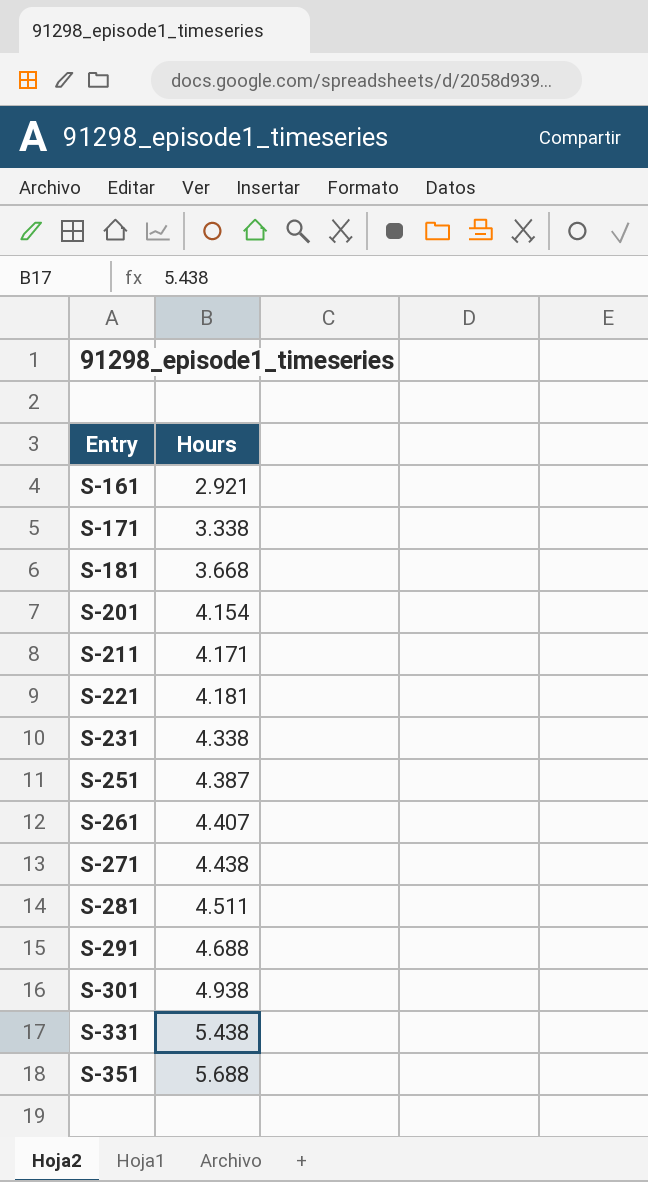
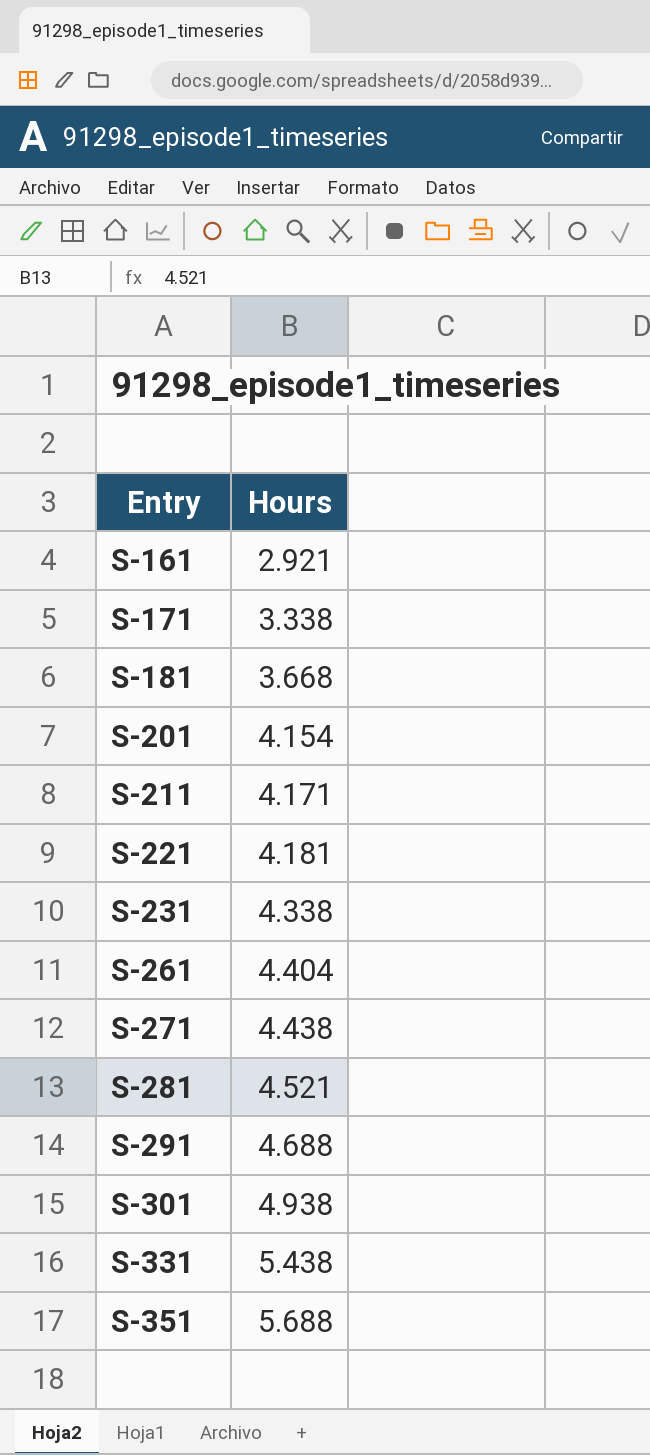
row S-251: 4.387 -> none
S-261 | Hours: 4.407 -> 4.404
S-281 | Hours: 4.511 -> 4.521

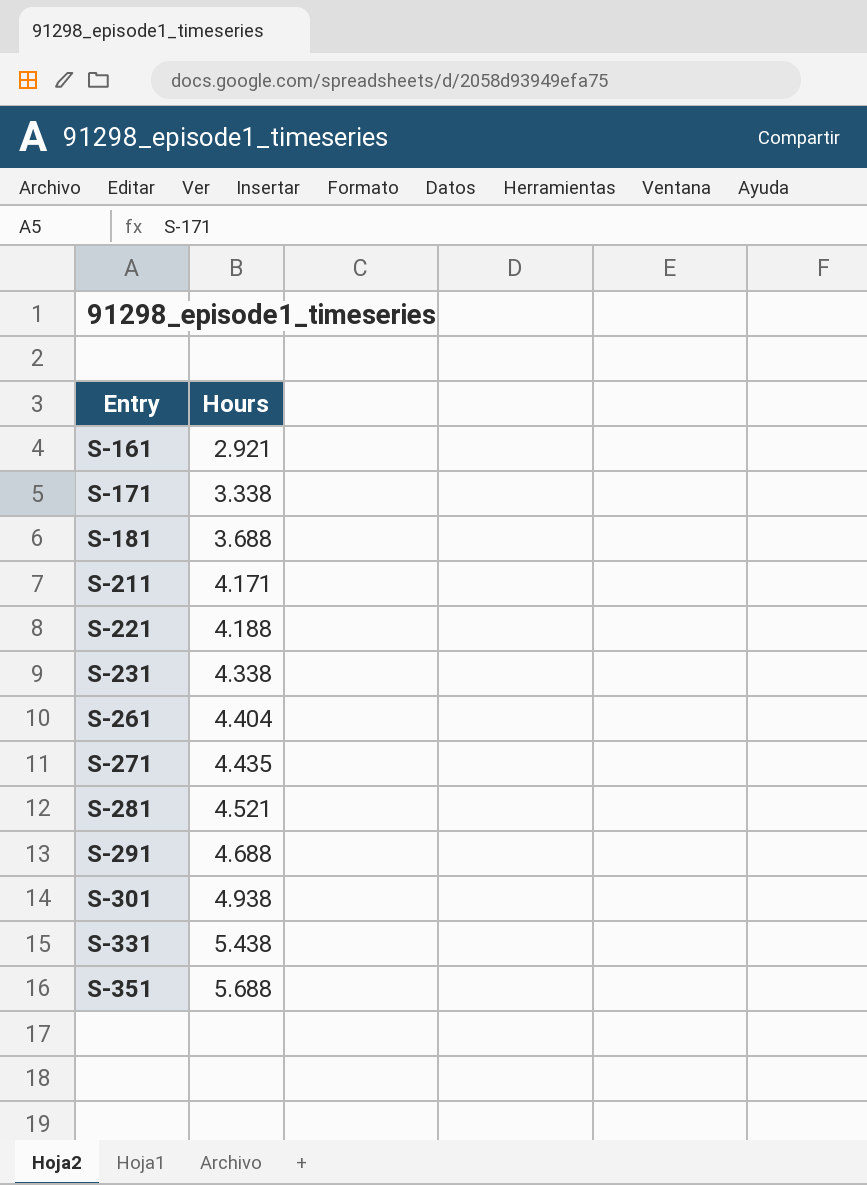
row S-201: 4.154 -> none
S-181 | Hours: 3.668 -> 3.688
S-221 | Hours: 4.181 -> 4.188
S-271 | Hours: 4.438 -> 4.435

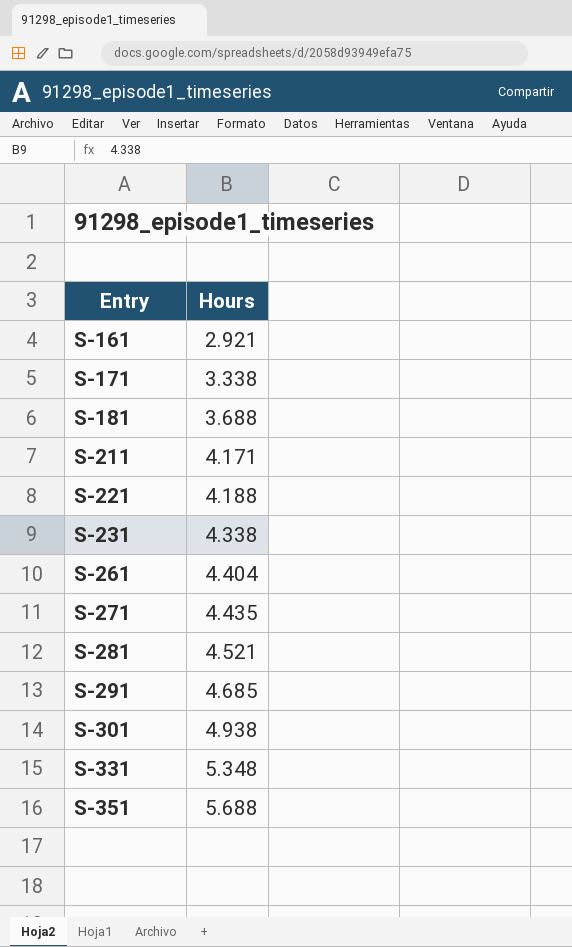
S-291 | Hours: 4.688 -> 4.685
S-331 | Hours: 5.438 -> 5.348

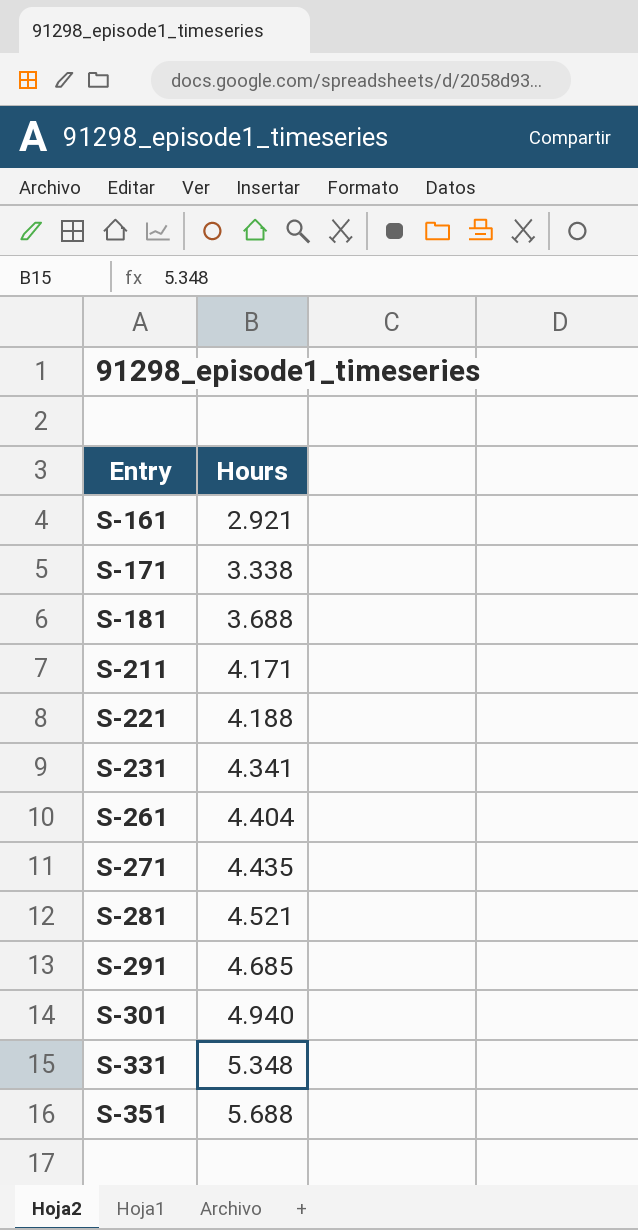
S-231 | Hours: 4.338 -> 4.341
S-301 | Hours: 4.938 -> 4.940

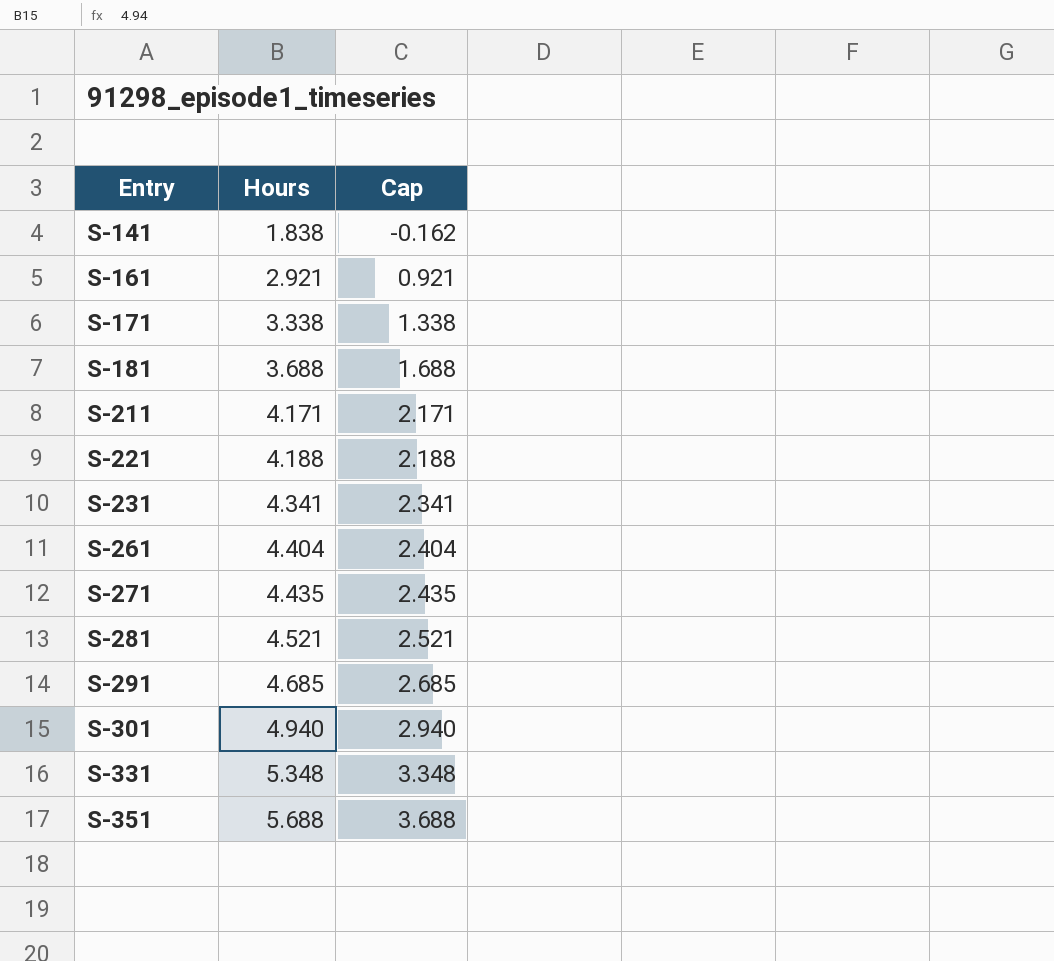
column Cap | formula: none -> [Hours] - 2
row S-141: none -> 1.838 | -0.162

